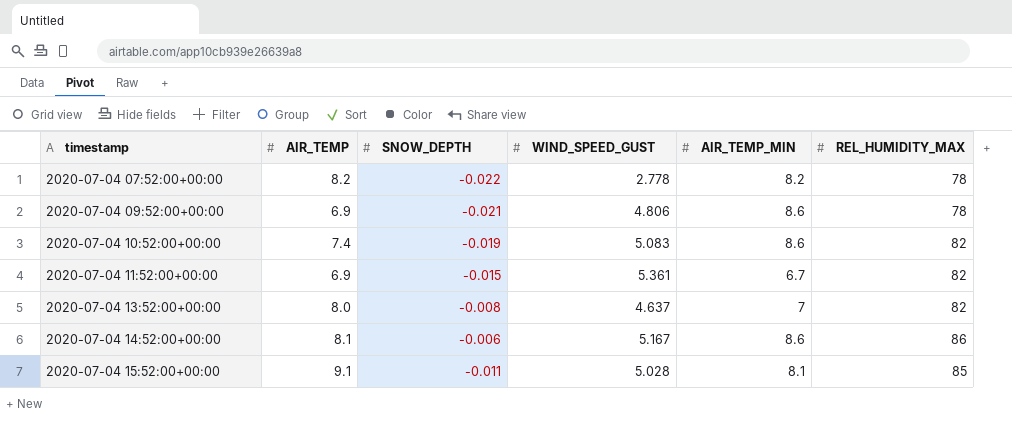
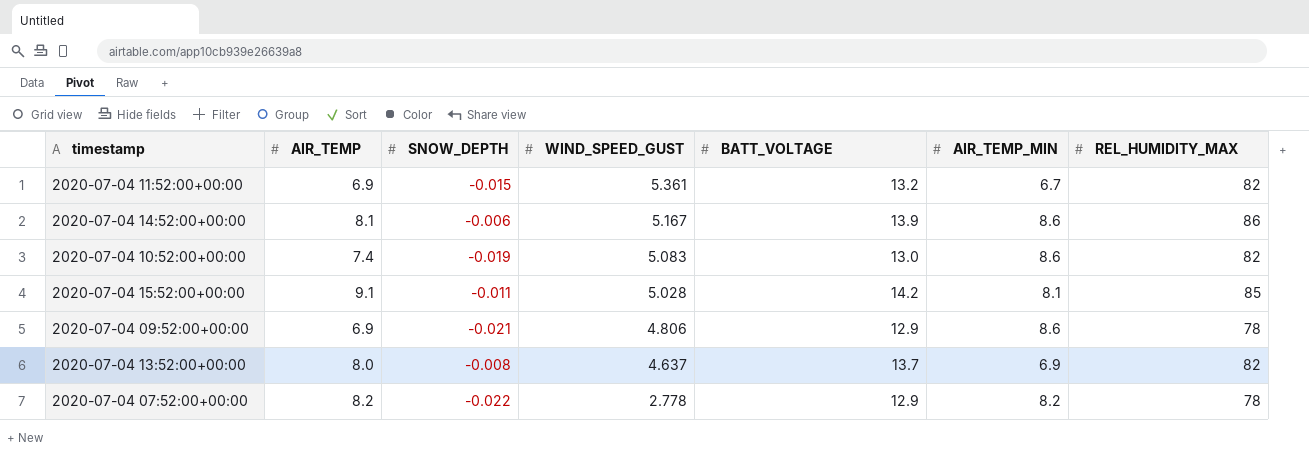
row order: timestamp ascending -> WIND_SPEED_GUST descending
column BATT_VOLTAGE | position: none -> 5
2020-07-04 13:52:00+00:00 | AIR_TEMP_MIN: 7 -> 6.9

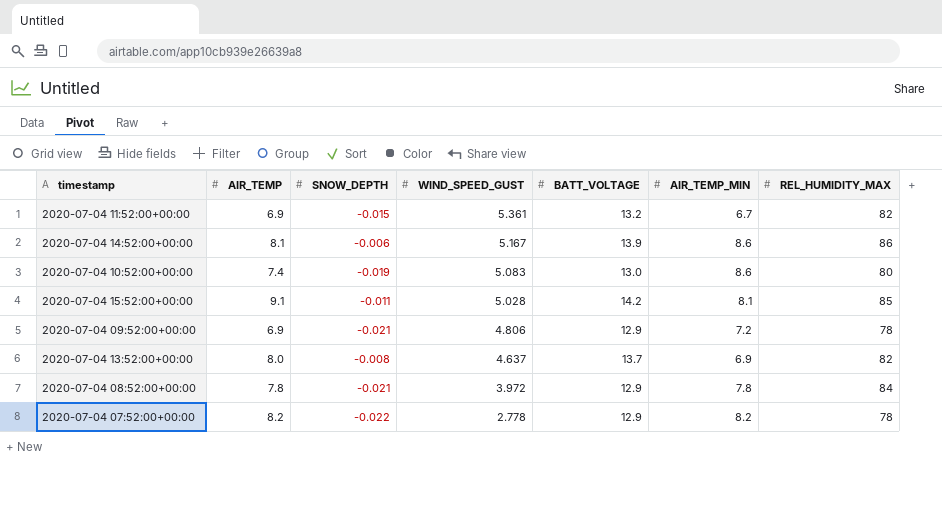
2020-07-04 10:52:00+00:00 | REL_HUMIDITY_MAX: 82 -> 80
2020-07-04 09:52:00+00:00 | AIR_TEMP_MIN: 8.6 -> 7.2
row 2020-07-04 08:52:00+00:00: none -> 7.8 | -0.021 | 3.972 | 12.9 | 7.8 | 84

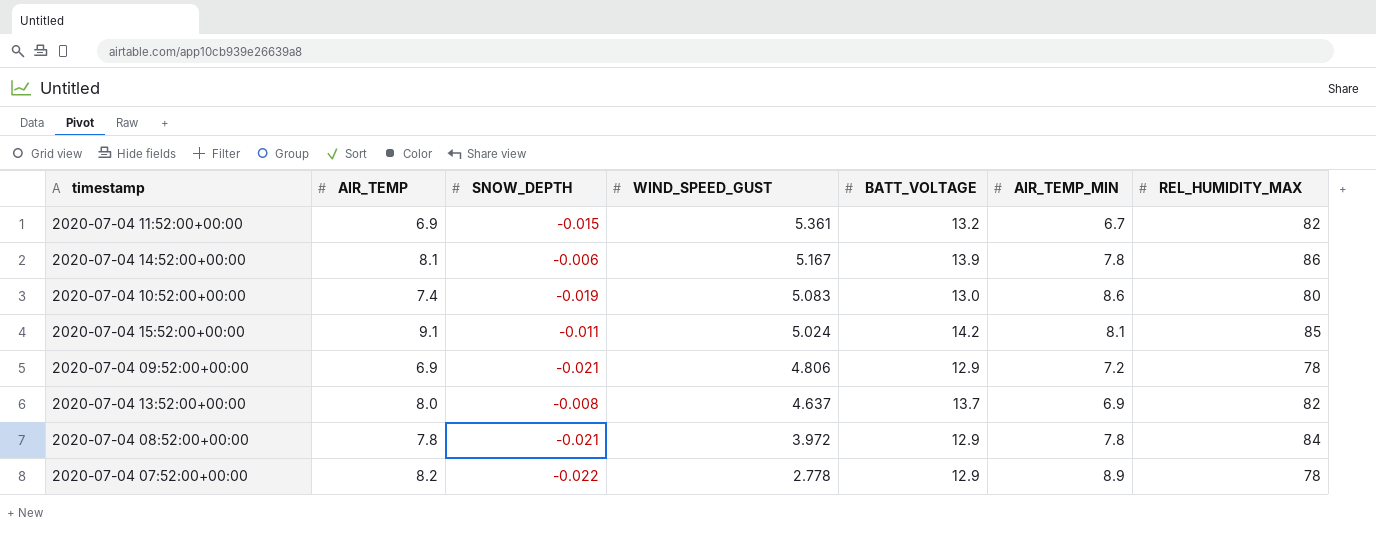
2020-07-04 14:52:00+00:00 | AIR_TEMP_MIN: 8.6 -> 7.8
2020-07-04 15:52:00+00:00 | WIND_SPEED_GUST: 5.028 -> 5.024
2020-07-04 07:52:00+00:00 | AIR_TEMP_MIN: 8.2 -> 8.9

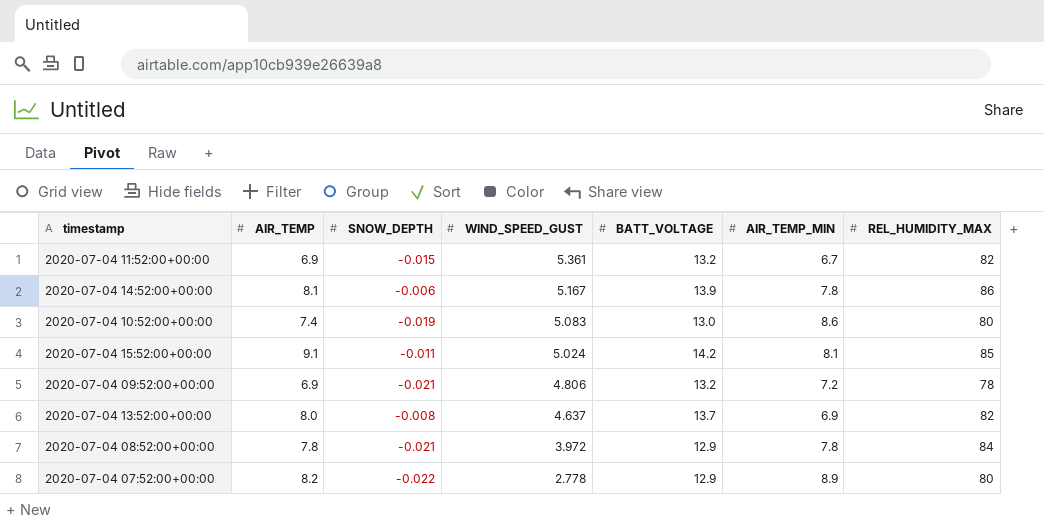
2020-07-04 09:52:00+00:00 | BATT_VOLTAGE: 12.9 -> 13.2
2020-07-04 07:52:00+00:00 | REL_HUMIDITY_MAX: 78 -> 80

